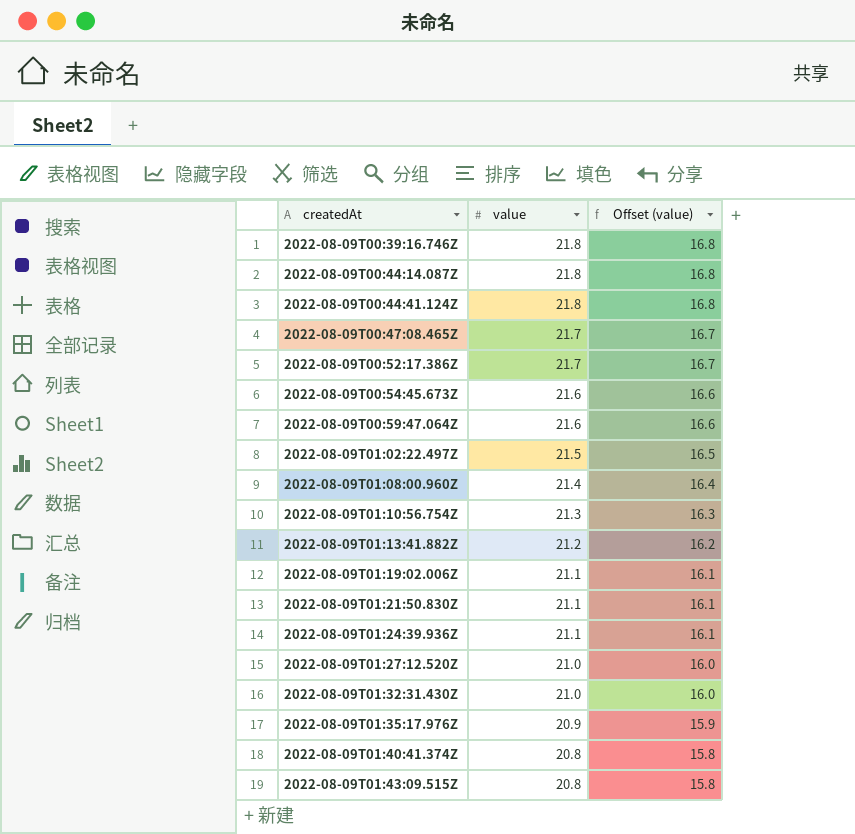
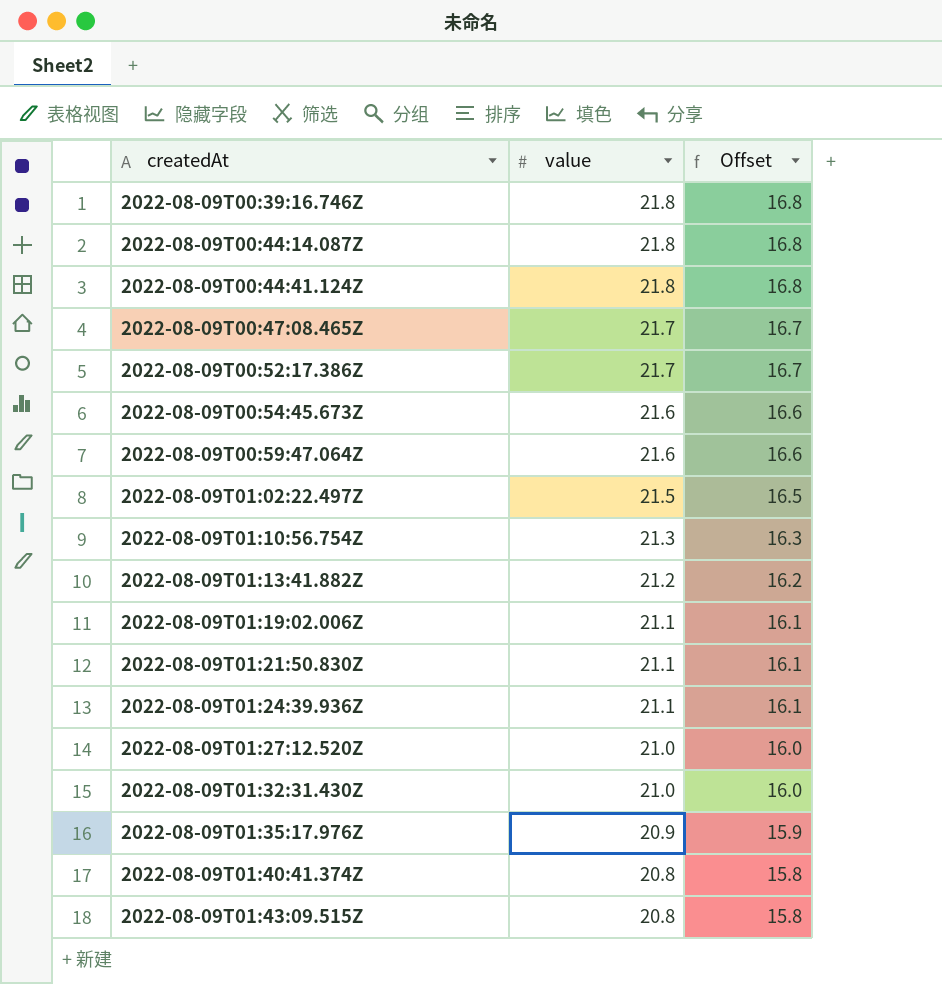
column name: Offset (value) -> Offset
row 2022-08-09T01:08:00.960Z: 21.4 | 16.4 -> none

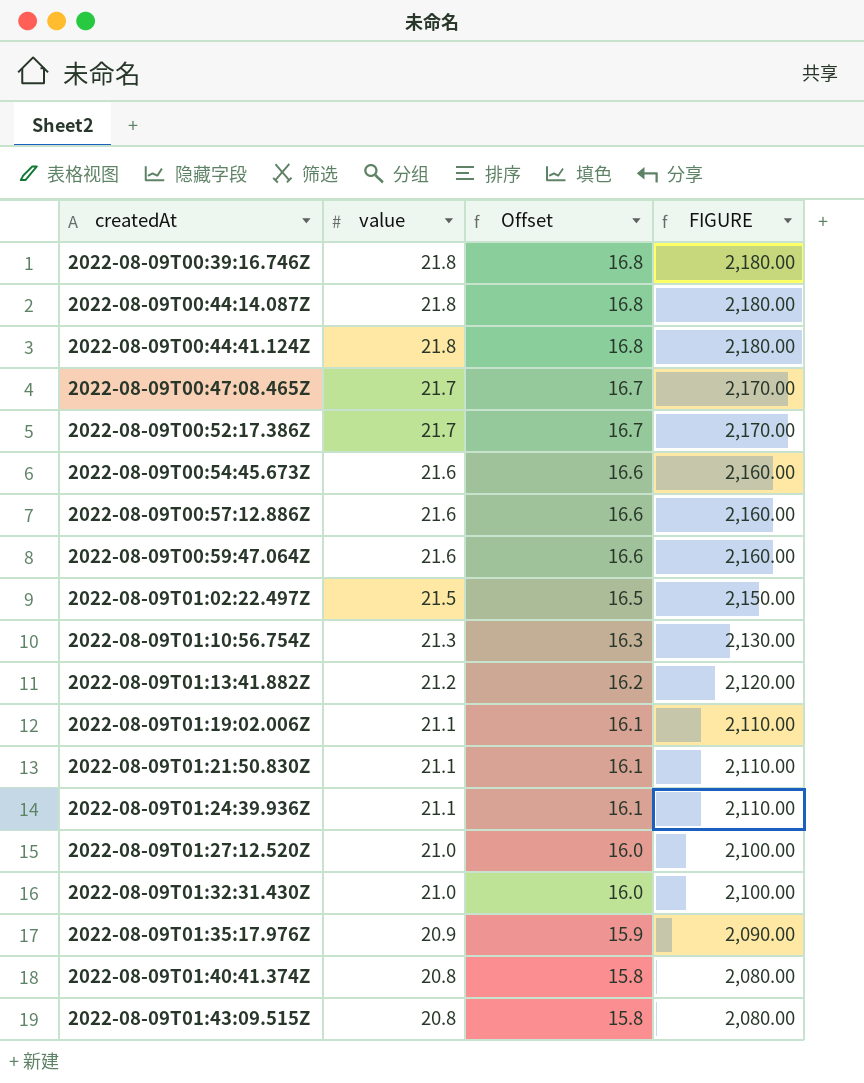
column FIGURE | formula: none -> [value] * 100
row 2022-08-09T00:57:12.886Z: none -> 21.6 | 16.6 | 2,160.00

